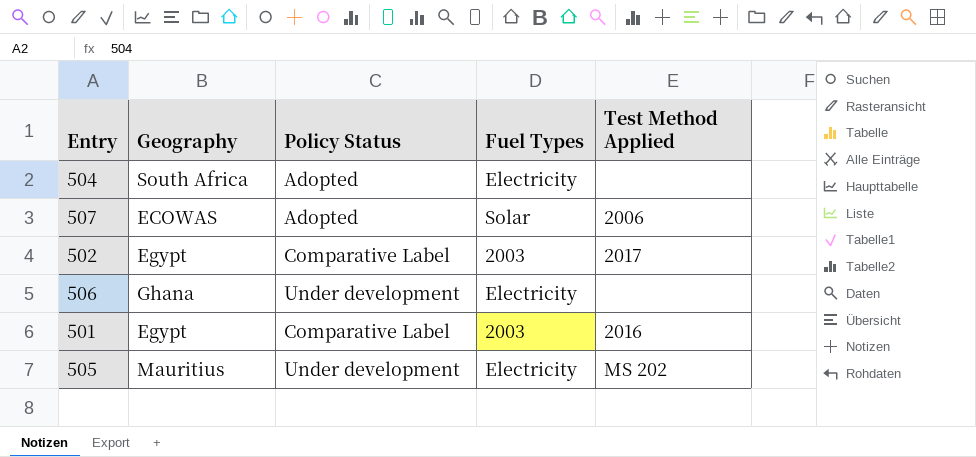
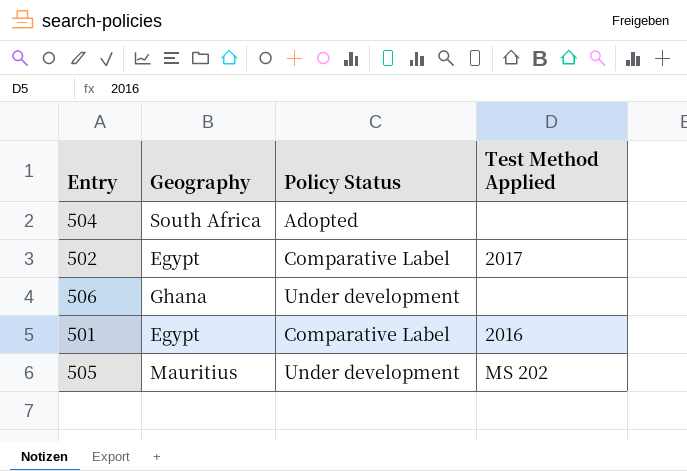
column Fuel Types | position: 4 -> none
row 507: ECOWAS | Adopted | Solar | 2006 -> none

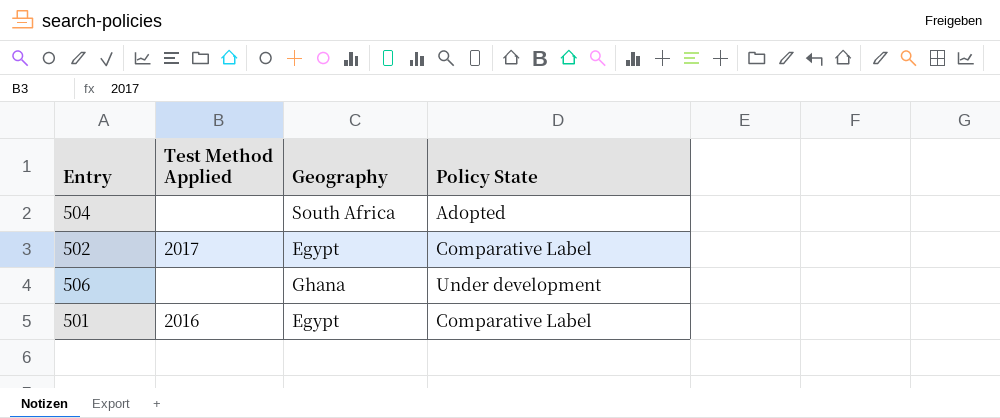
column Test Method Applied | position: 4 -> 2
column name: Policy Status -> Policy State
row 505: Mauritius | Under development | MS 202 -> none

